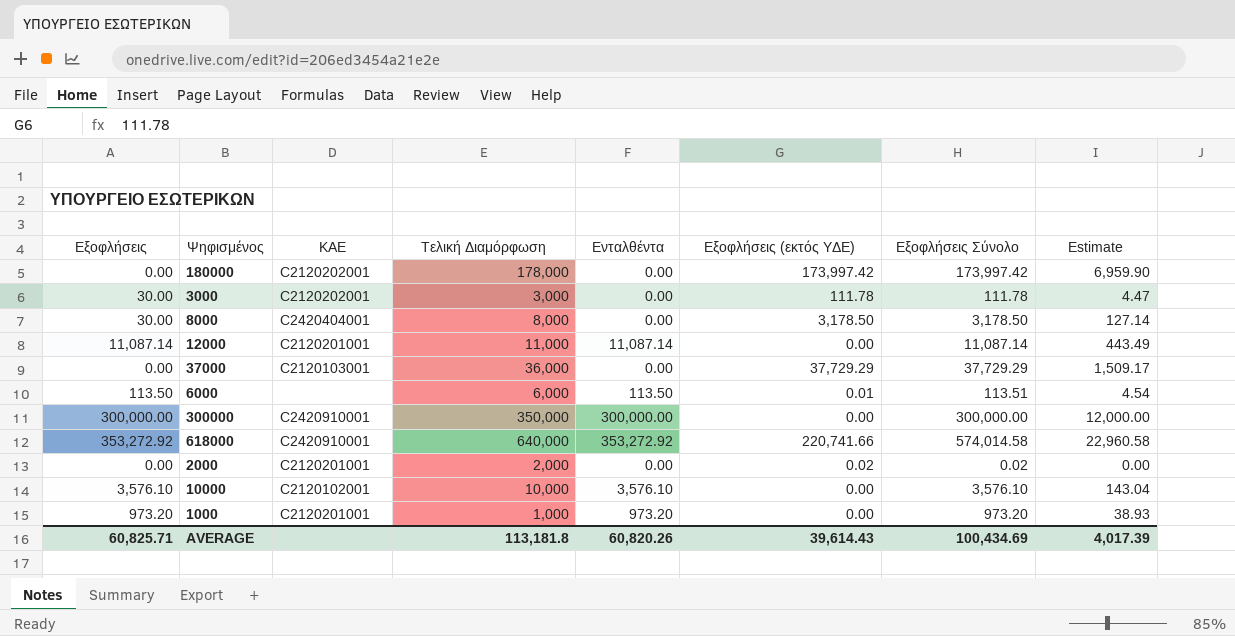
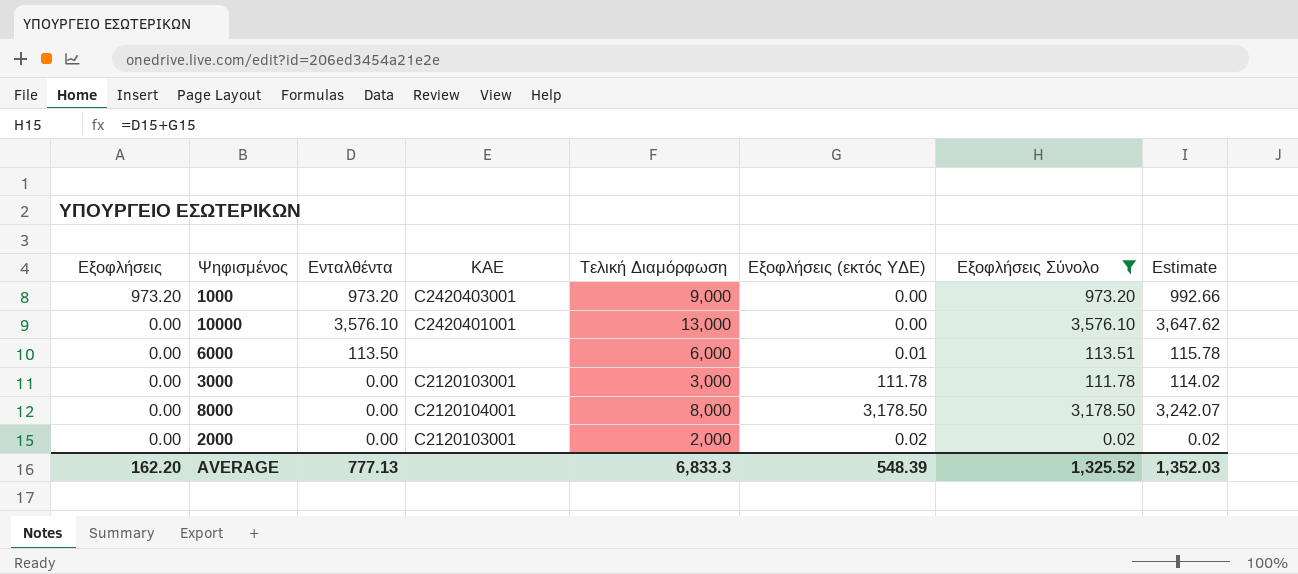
filter: none -> Εξοφλήσεις Σύνολο <= 3,576.10
row order: none -> Εξοφλήσεις descending
column Ενταλθέντα | position: 5 -> 3
column Estimate | formula: [Εξοφλήσεις Σύνολο] * 0.04 -> [Εξοφλήσεις Σύνολο] * 1.02
1000 | ΚΑΕ: C2120201001 -> C2420403001
1000 | Τελική Διαμόρφωση: 1,000 -> 9,000
10000 | Εξοφλήσεις: 3,576.10 -> 0.00
10000 | ΚΑΕ: C2120102001 -> C2420401001
10000 | Τελική Διαμόρφωση: 10,000 -> 13,000
6000 | Εξοφλήσεις: 113.50 -> 0.00
3000 | Εξοφλήσεις: 30.00 -> 0.00
3000 | ΚΑΕ: C2120202001 -> C2120103001
8000 | Εξοφλήσεις: 30.00 -> 0.00
8000 | ΚΑΕ: C2420404001 -> C2120104001
2000 | ΚΑΕ: C2120201001 -> C2120103001
AVERAGE | Εξοφλήσεις: 60,825.71 -> 162.20
AVERAGE | Ενταλθέντα: 60,820.26 -> 777.13
AVERAGE | Τελική Διαμόρφωση: 113,181.8 -> 6,833.3
AVERAGE | Εξοφλήσεις (εκτός ΥΔΕ): 39,614.43 -> 548.39
AVERAGE | Εξοφλήσεις Σύνολο: 100,434.69 -> 1,325.52
AVERAGE | Estimate: 4,017.39 -> 1,352.03

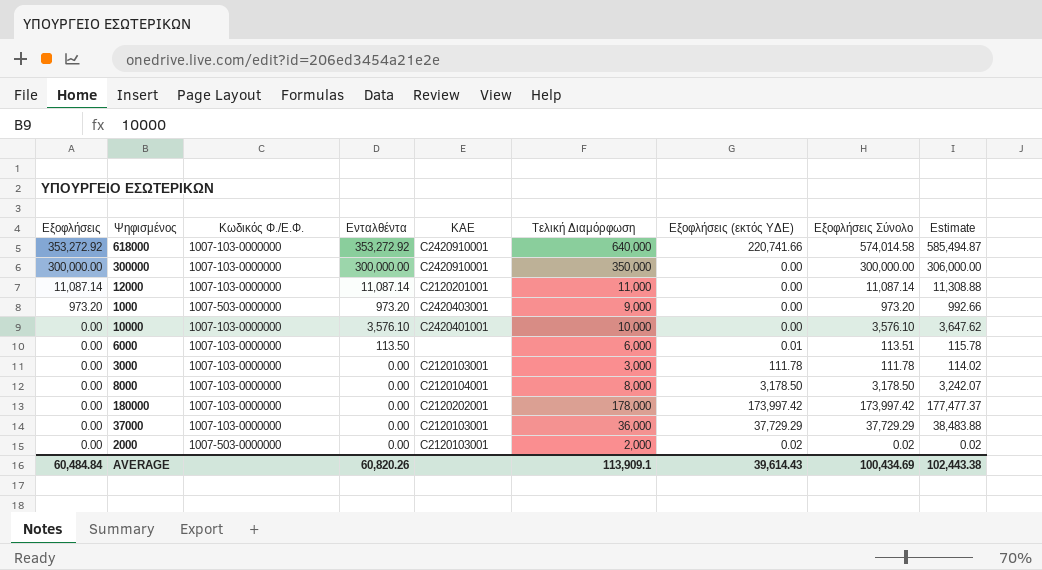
filter: Εξοφλήσεις Σύνολο <= 3,576.10 -> none
column Κωδικός Φ./Ε.Φ. | position: none -> 3
10000 | Τελική Διαμόρφωση: 13,000 -> 10,000
AVERAGE | Εξοφλήσεις: 162.20 -> 60,484.84
AVERAGE | Ενταλθέντα: 777.13 -> 60,820.26
AVERAGE | Τελική Διαμόρφωση: 6,833.3 -> 113,909.1
AVERAGE | Εξοφλήσεις (εκτός ΥΔΕ): 548.39 -> 39,614.43
AVERAGE | Εξοφλήσεις Σύνολο: 1,325.52 -> 100,434.69
AVERAGE | Estimate: 1,352.03 -> 102,443.38

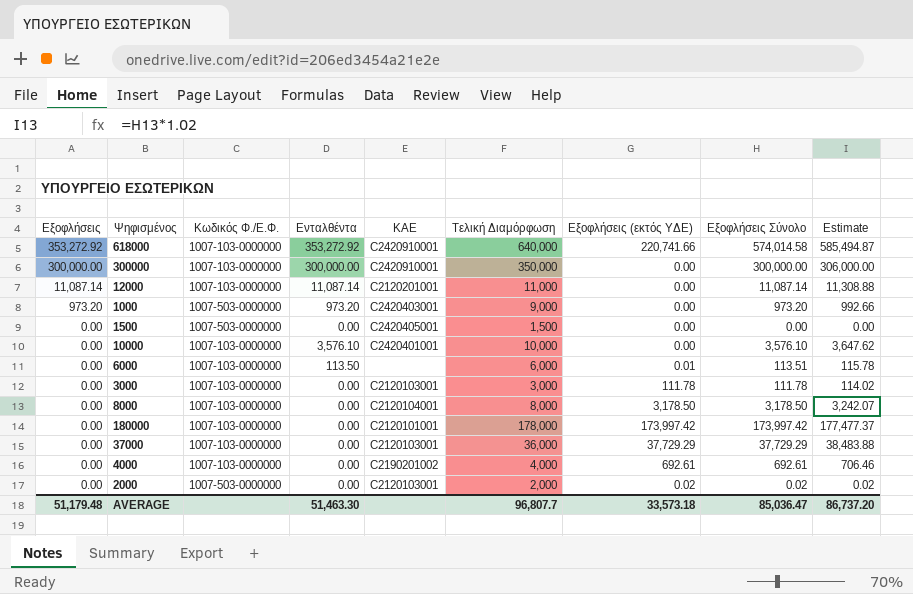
row 1500: none -> 0.00 | 1007-503-0000000 | 0.00 | C2420405001 | 1,500 | 0.00 | 0.00 | 0.00
180000 | ΚΑΕ: C2120202001 -> C2120101001
row 4000: none -> 0.00 | 1007-103-0000000 | 0.00 | C2190201002 | 4,000 | 692.61 | 692.61 | 706.46
AVERAGE | Εξοφλήσεις: 60,484.84 -> 51,179.48
AVERAGE | Ενταλθέντα: 60,820.26 -> 51,463.30
AVERAGE | Τελική Διαμόρφωση: 113,909.1 -> 96,807.7
AVERAGE | Εξοφλήσεις (εκτός ΥΔΕ): 39,614.43 -> 33,573.18
AVERAGE | Εξοφλήσεις Σύνολο: 100,434.69 -> 85,036.47
AVERAGE | Estimate: 102,443.38 -> 86,737.20

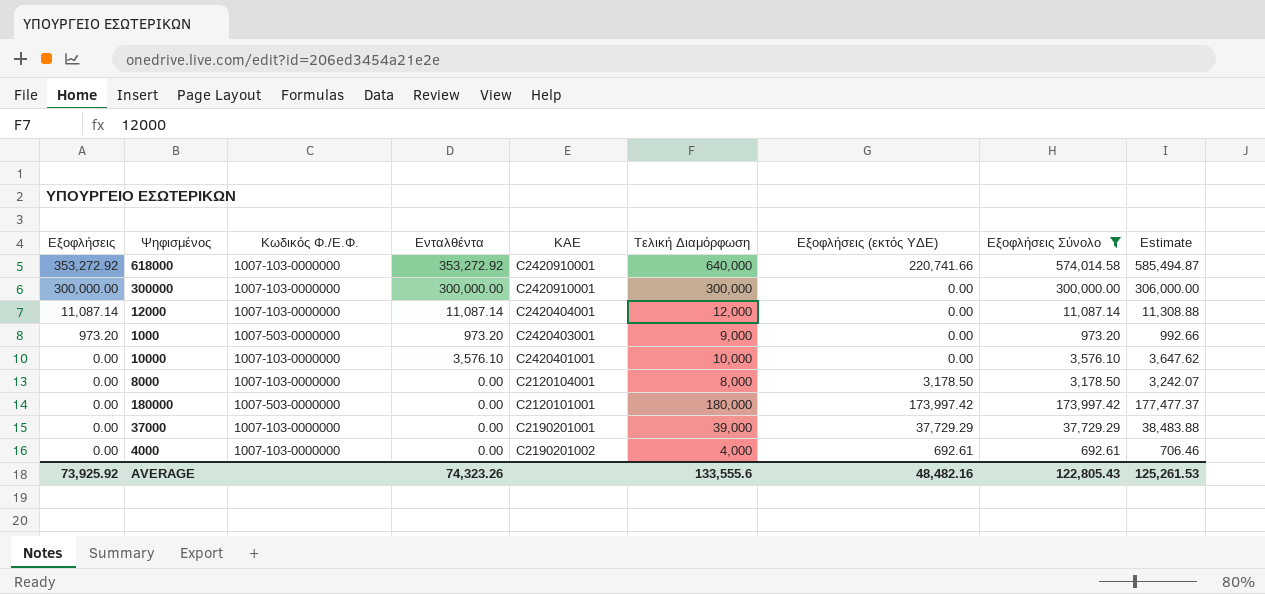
filter: none -> Εξοφλήσεις Σύνολο >= 692.61
300000 | Τελική Διαμόρφωση: 350,000 -> 300,000
12000 | ΚΑΕ: C2120201001 -> C2420404001
12000 | Τελική Διαμόρφωση: 11,000 -> 12,000
180000 | Κωδικός Φ./Ε.Φ.: 1007-103-0000000 -> 1007-503-0000000
180000 | Τελική Διαμόρφωση: 178,000 -> 180,000
37000 | ΚΑΕ: C2120103001 -> C2190201001
37000 | Τελική Διαμόρφωση: 36,000 -> 39,000
AVERAGE | Εξοφλήσεις: 51,179.48 -> 73,925.92
AVERAGE | Ενταλθέντα: 51,463.30 -> 74,323.26
AVERAGE | Τελική Διαμόρφωση: 96,807.7 -> 133,555.6
AVERAGE | Εξοφλήσεις (εκτός ΥΔΕ): 33,573.18 -> 48,482.16
AVERAGE | Εξοφλήσεις Σύνολο: 85,036.47 -> 122,805.43
AVERAGE | Estimate: 86,737.20 -> 125,261.53

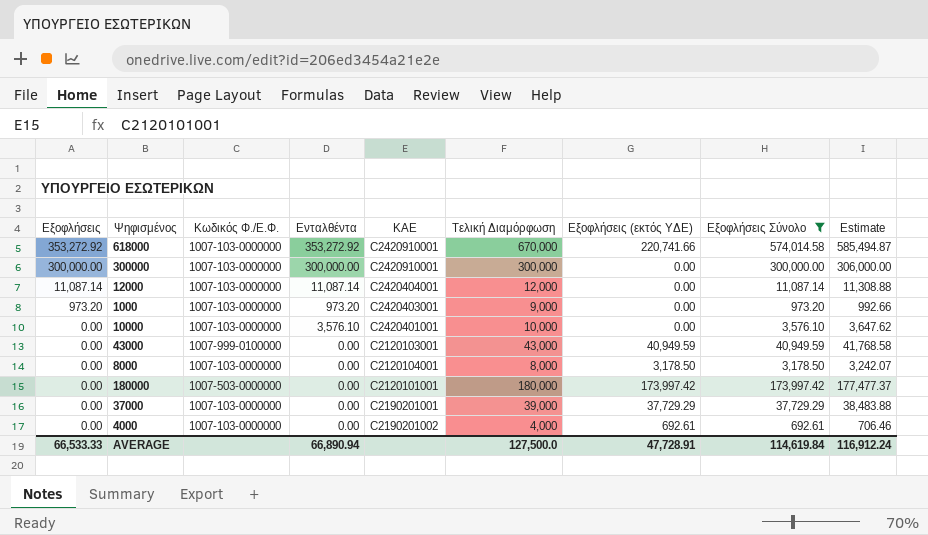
618000 | Τελική Διαμόρφωση: 640,000 -> 670,000
1000 | Κωδικός Φ./Ε.Φ.: 1007-503-0000000 -> 1007-103-0000000
row 43000: none -> 0.00 | 1007-999-0100000 | 0.00 | C2120103001 | 43,000 | 40,949.59 | 40,949.59 | 41,768.58
AVERAGE | Εξοφλήσεις: 73,925.92 -> 66,533.33
AVERAGE | Ενταλθέντα: 74,323.26 -> 66,890.94
AVERAGE | Τελική Διαμόρφωση: 133,555.6 -> 127,500.0
AVERAGE | Εξοφλήσεις (εκτός ΥΔΕ): 48,482.16 -> 47,728.91
AVERAGE | Εξοφλήσεις Σύνολο: 122,805.43 -> 114,619.84
AVERAGE | Estimate: 125,261.53 -> 116,912.24

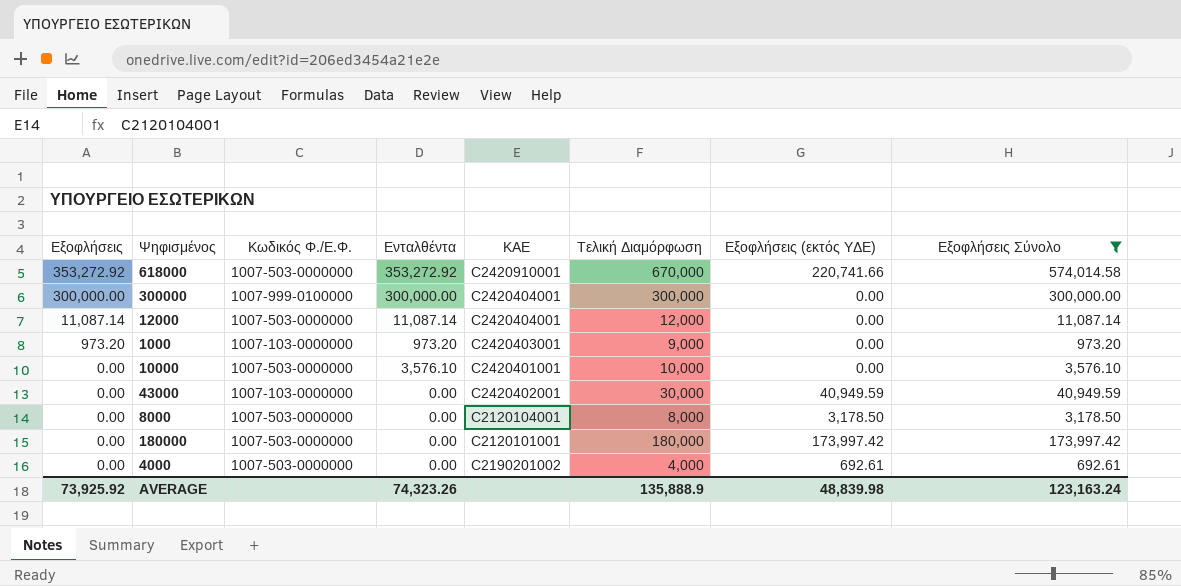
column Estimate | formula: [Εξοφλήσεις Σύνολο] * 1.02 -> none
row 37000: 0.00 | 1007-103-0000000 | 0.00 | C2190201001 | 39,000 | 37,729.29 | 37,729.29 | 38,483.88 -> none
618000 | Κωδικός Φ./Ε.Φ.: 1007-103-0000000 -> 1007-503-0000000
300000 | Κωδικός Φ./Ε.Φ.: 1007-103-0000000 -> 1007-999-0100000
300000 | ΚΑΕ: C2420910001 -> C2420404001
12000 | Κωδικός Φ./Ε.Φ.: 1007-103-0000000 -> 1007-503-0000000
10000 | Κωδικός Φ./Ε.Φ.: 1007-103-0000000 -> 1007-503-0000000
43000 | Κωδικός Φ./Ε.Φ.: 1007-999-0100000 -> 1007-103-0000000
43000 | ΚΑΕ: C2120103001 -> C2420402001
43000 | Τελική Διαμόρφωση: 43,000 -> 30,000
8000 | Κωδικός Φ./Ε.Φ.: 1007-103-0000000 -> 1007-503-0000000
4000 | Κωδικός Φ./Ε.Φ.: 1007-103-0000000 -> 1007-503-0000000
AVERAGE | Εξοφλήσεις: 66,533.33 -> 73,925.92
AVERAGE | Ενταλθέντα: 66,890.94 -> 74,323.26
AVERAGE | Τελική Διαμόρφωση: 127,500.0 -> 135,888.9
AVERAGE | Εξοφλήσεις (εκτός ΥΔΕ): 47,728.91 -> 48,839.98
AVERAGE | Εξοφλήσεις Σύνολο: 114,619.84 -> 123,163.24

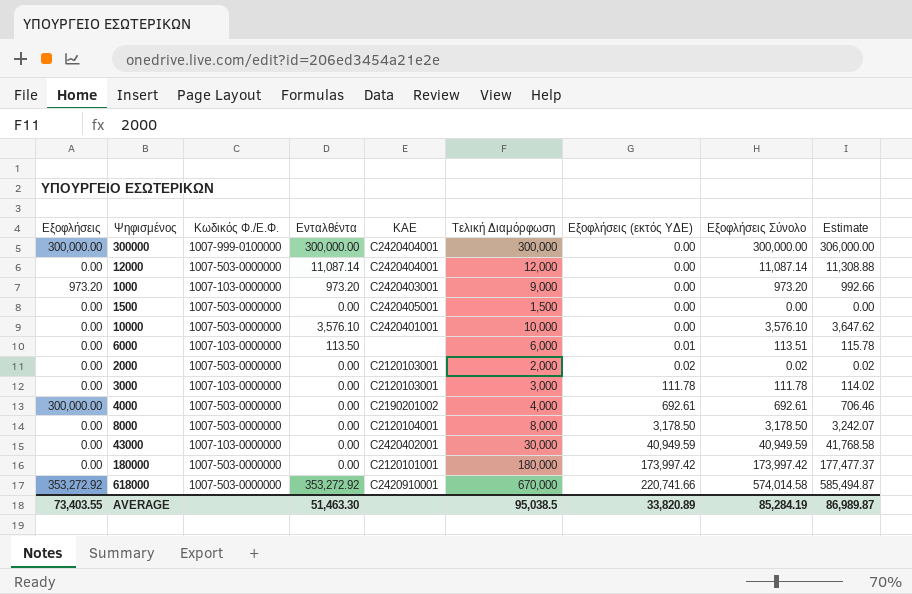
filter: Εξοφλήσεις Σύνολο >= 692.61 -> none
row order: Εξοφλήσεις descending -> Εξοφλήσεις (εκτός ΥΔΕ) ascending
column Estimate | formula: none -> [Εξοφλήσεις Σύνολο] * 1.02
12000 | Εξοφλήσεις: 11,087.14 -> 0.00
4000 | Εξοφλήσεις: 0.00 -> 300,000.00
AVERAGE | Εξοφλήσεις: 73,925.92 -> 73,403.55
AVERAGE | Ενταλθέντα: 74,323.26 -> 51,463.30
AVERAGE | Τελική Διαμόρφωση: 135,888.9 -> 95,038.5
AVERAGE | Εξοφλήσεις (εκτός ΥΔΕ): 48,839.98 -> 33,820.89
AVERAGE | Εξοφλήσεις Σύνολο: 123,163.24 -> 85,284.19

